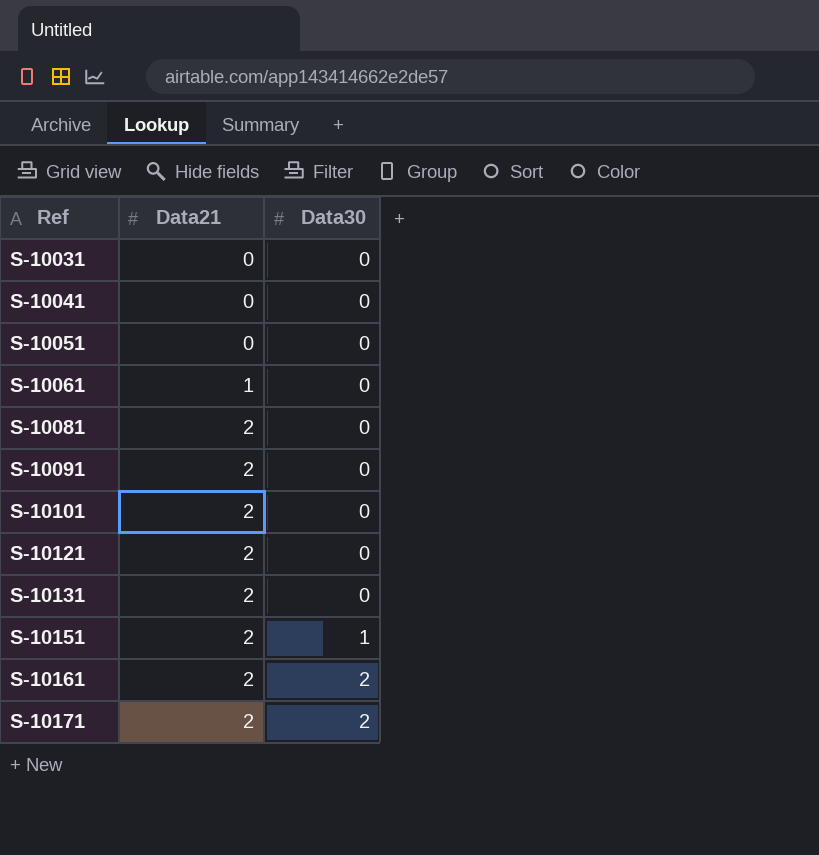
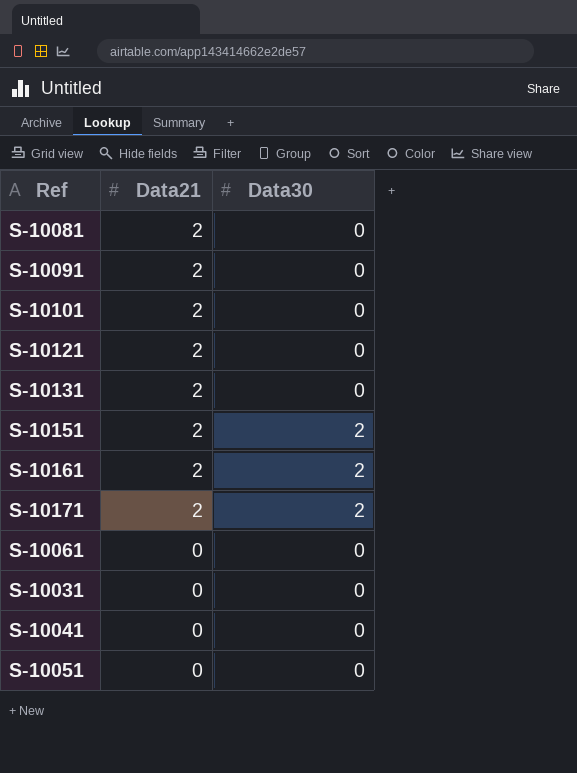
row order: Ref ascending -> Data21 descending
S-10151 | Data30: 1 -> 2
S-10061 | Data21: 1 -> 0

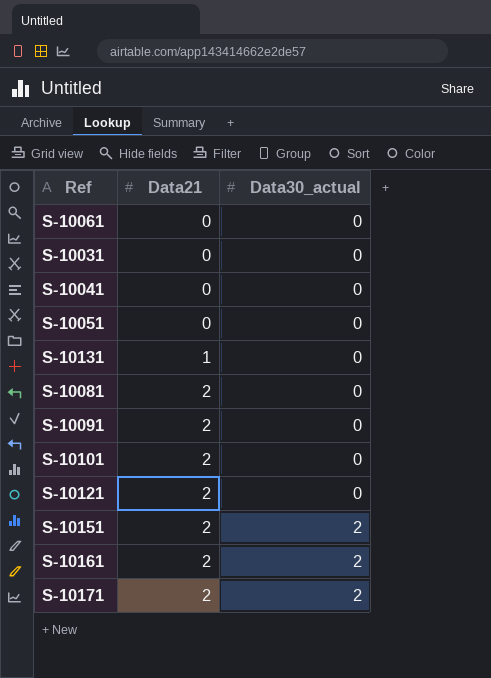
row order: Data21 descending -> Data21 ascending
column name: Data30 -> Data30_actual
S-10131 | Data21: 2 -> 1

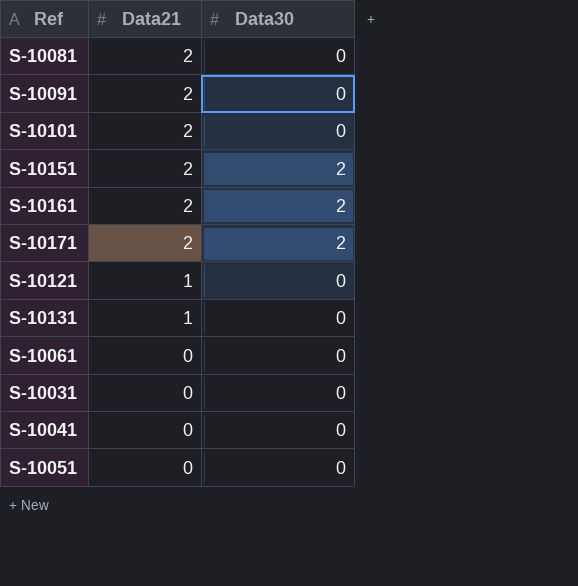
row order: Data21 ascending -> Data21 descending
column name: Data30_actual -> Data30
S-10121 | Data21: 2 -> 1

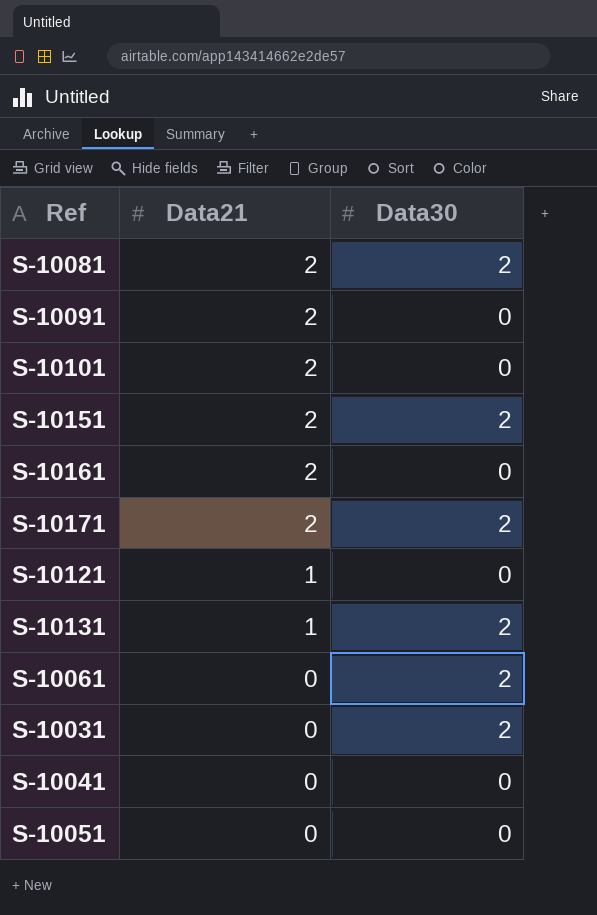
S-10081 | Data30: 0 -> 2
S-10161 | Data30: 2 -> 0
S-10131 | Data30: 0 -> 2
S-10061 | Data30: 0 -> 2
S-10031 | Data30: 0 -> 2

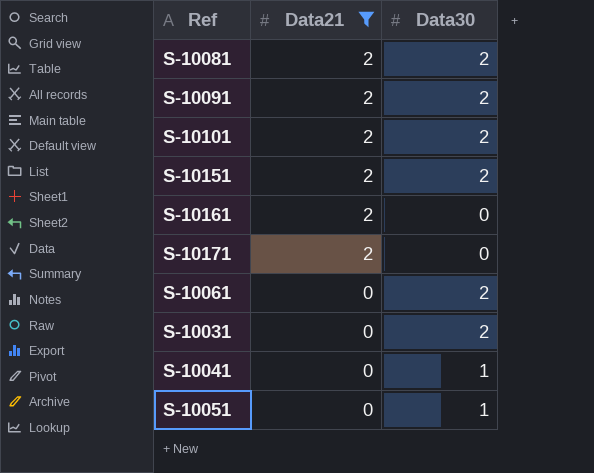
filter: none -> Data21 != 1
S-10091 | Data30: 0 -> 2
S-10101 | Data30: 0 -> 2
S-10171 | Data30: 2 -> 0
S-10041 | Data30: 0 -> 1
S-10051 | Data30: 0 -> 1

